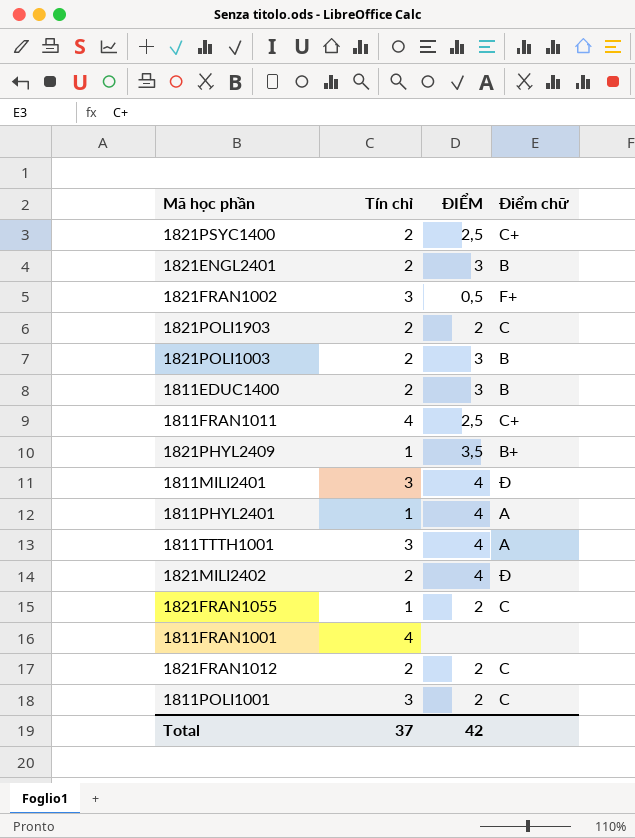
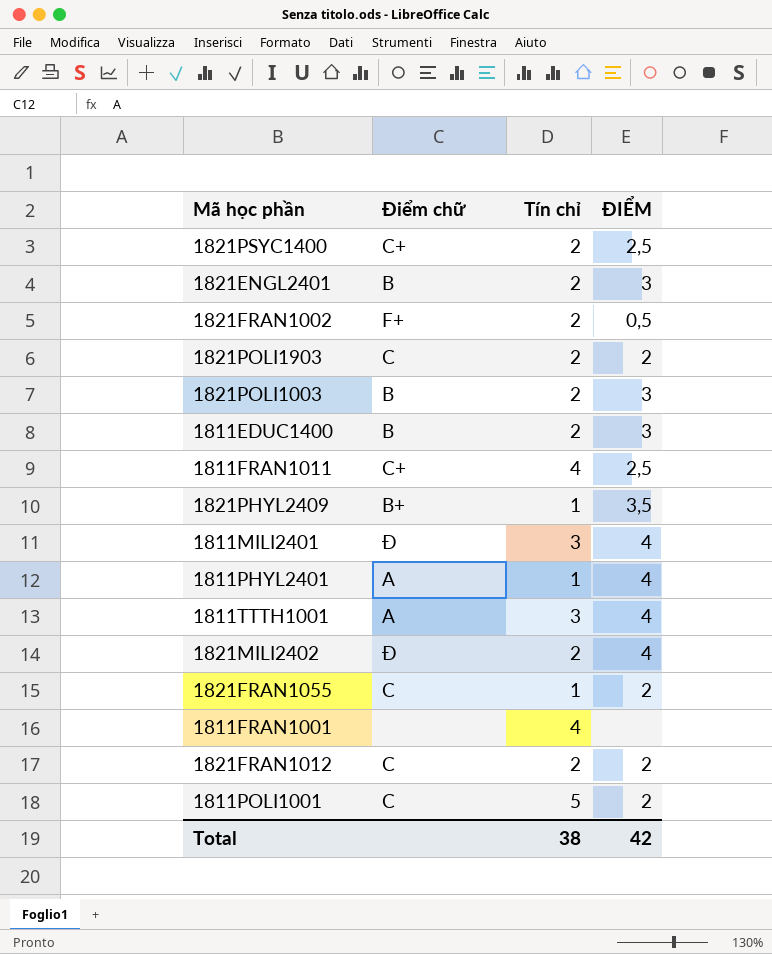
column Điểm chữ | position: 4 -> 2
1821FRAN1002 | Tín chỉ: 3 -> 2
1811POLI1001 | Tín chỉ: 3 -> 5
Total | Tín chỉ: 37 -> 38

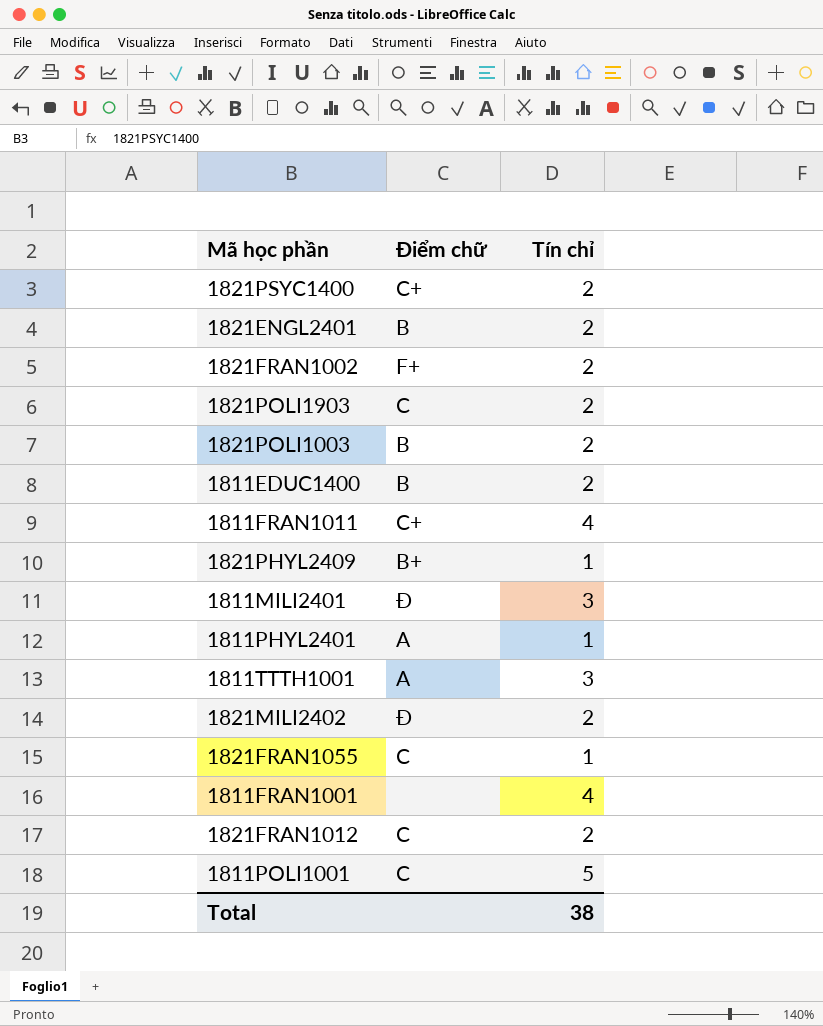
column ĐIỂM | position: 4 -> none

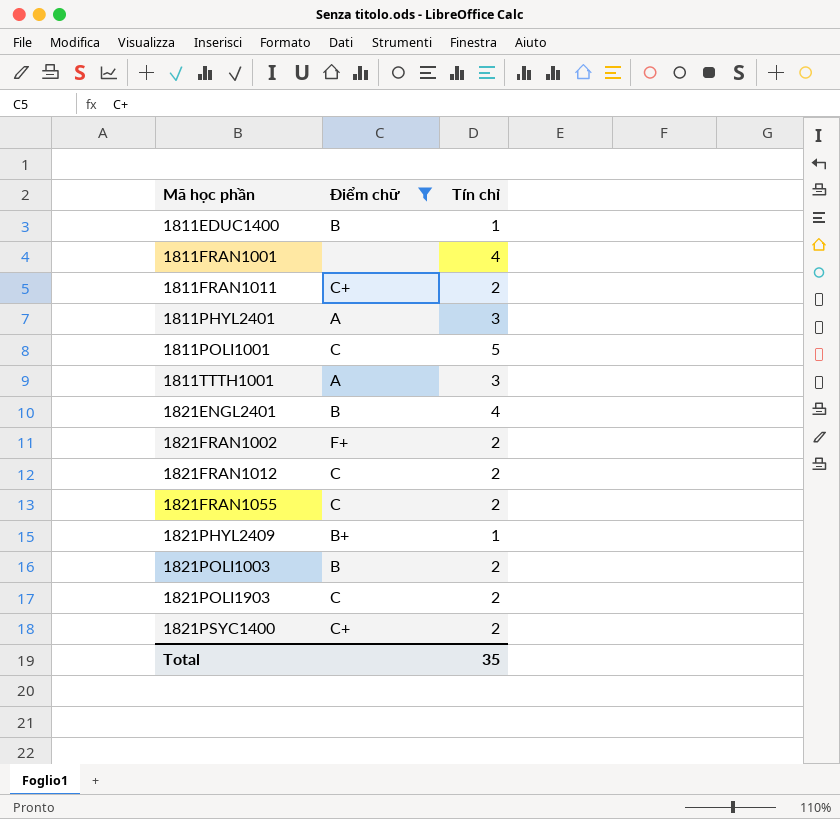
filter: none -> Điểm chữ != Ð
row order: none -> Mã học phần ascending
1811EDUC1400 | Tín chỉ: 2 -> 1
1811FRAN1011 | Tín chỉ: 4 -> 2
1811PHYL2401 | Tín chỉ: 1 -> 3
1821ENGL2401 | Tín chỉ: 2 -> 4
1821FRAN1055 | Tín chỉ: 1 -> 2
Total | Tín chỉ: 38 -> 35

